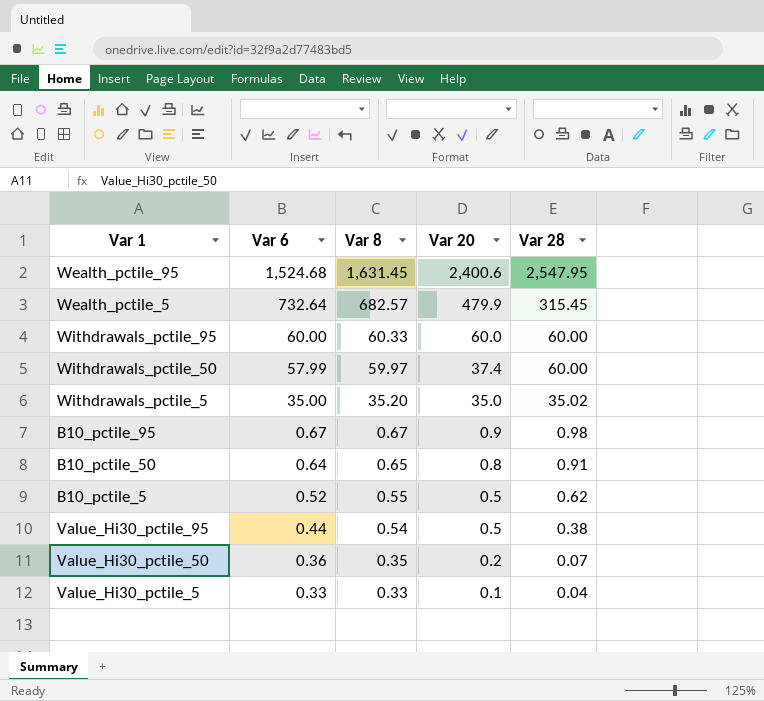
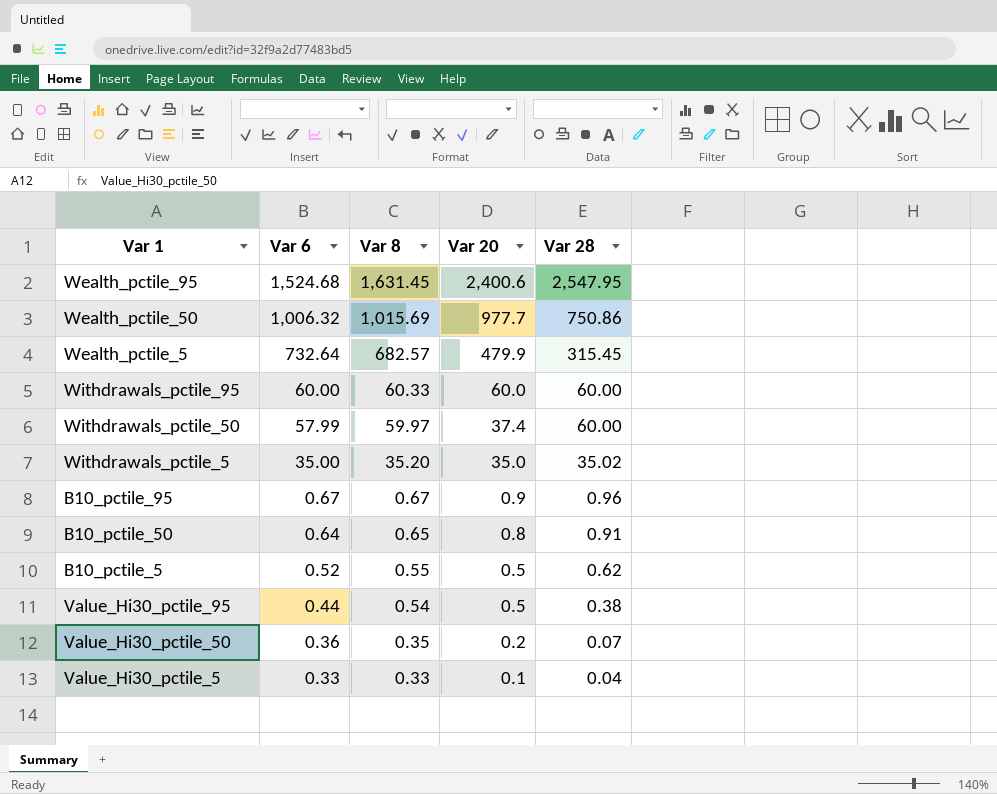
row Wealth_pctile_50: none -> 1,006.32 | 1,015.69 | 977.7 | 750.86
B10_pctile_95 | Var 28: 0.98 -> 0.96

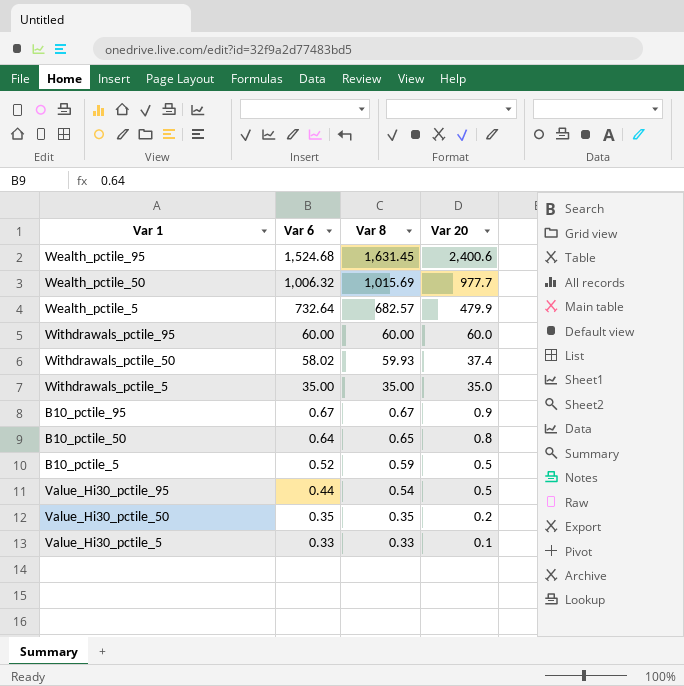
column Var 28 | position: 5 -> none
Withdrawals_pctile_95 | Var 8: 60.33 -> 60.00
Withdrawals_pctile_50 | Var 6: 57.99 -> 58.02
Withdrawals_pctile_50 | Var 8: 59.97 -> 59.93
Withdrawals_pctile_5 | Var 8: 35.20 -> 35.00
B10_pctile_5 | Var 8: 0.55 -> 0.59
Value_Hi30_pctile_50 | Var 6: 0.36 -> 0.35

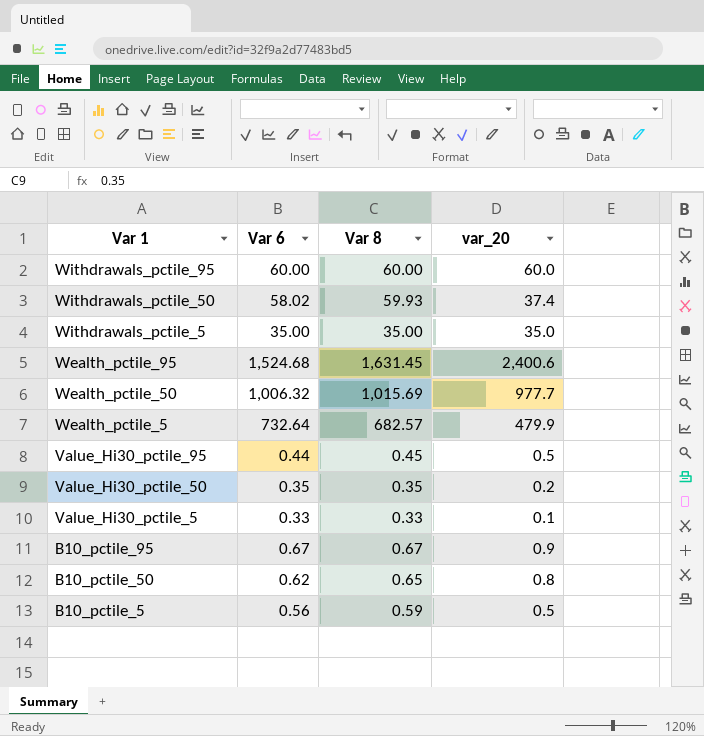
row order: Var 6 descending -> Var 1 descending
column name: Var 20 -> var_20
Value_Hi30_pctile_95 | Var 8: 0.54 -> 0.45
B10_pctile_50 | Var 6: 0.64 -> 0.62
B10_pctile_5 | Var 6: 0.52 -> 0.56

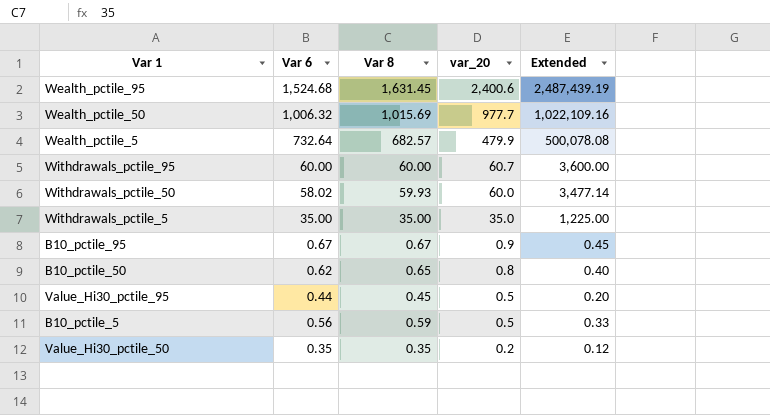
row order: Var 1 descending -> var_20 descending
column Extended | formula: none -> [Var 6] * [Var 8]
row Value_Hi30_pctile_5: 0.33 | 0.33 | 0.1 -> none
Withdrawals_pctile_95 | var_20: 60.0 -> 60.7
Withdrawals_pctile_50 | var_20: 37.4 -> 60.0

